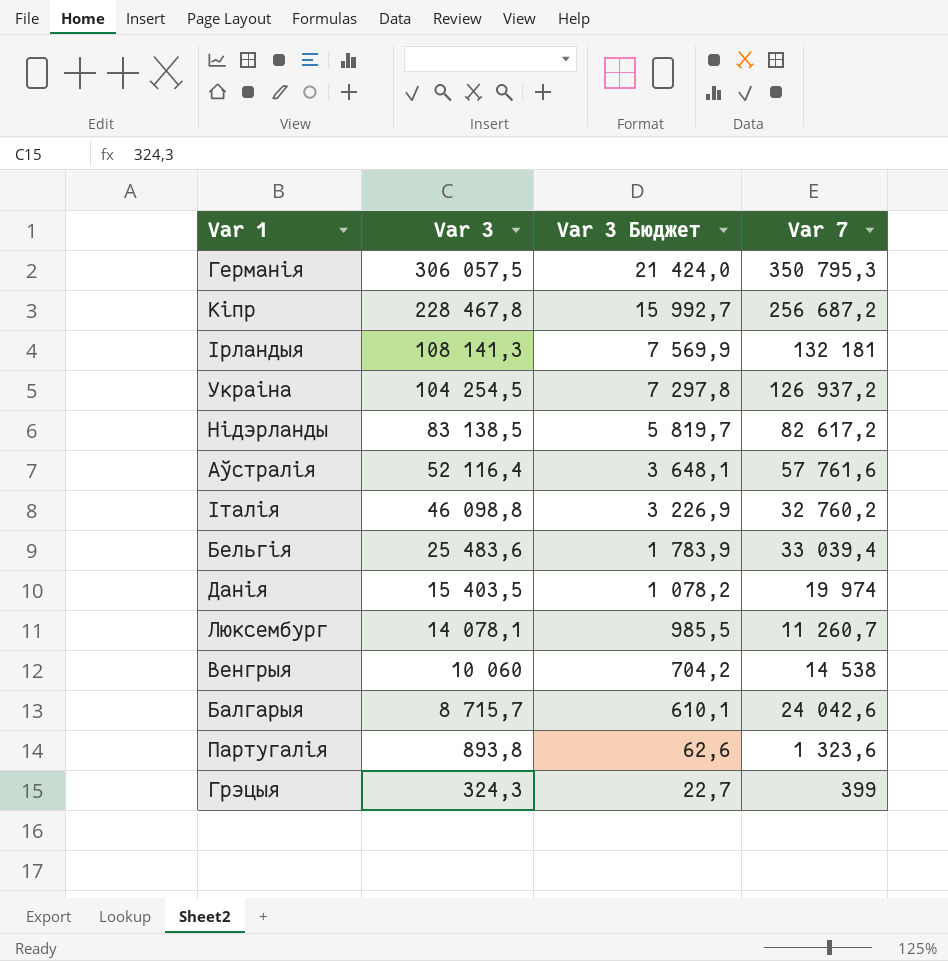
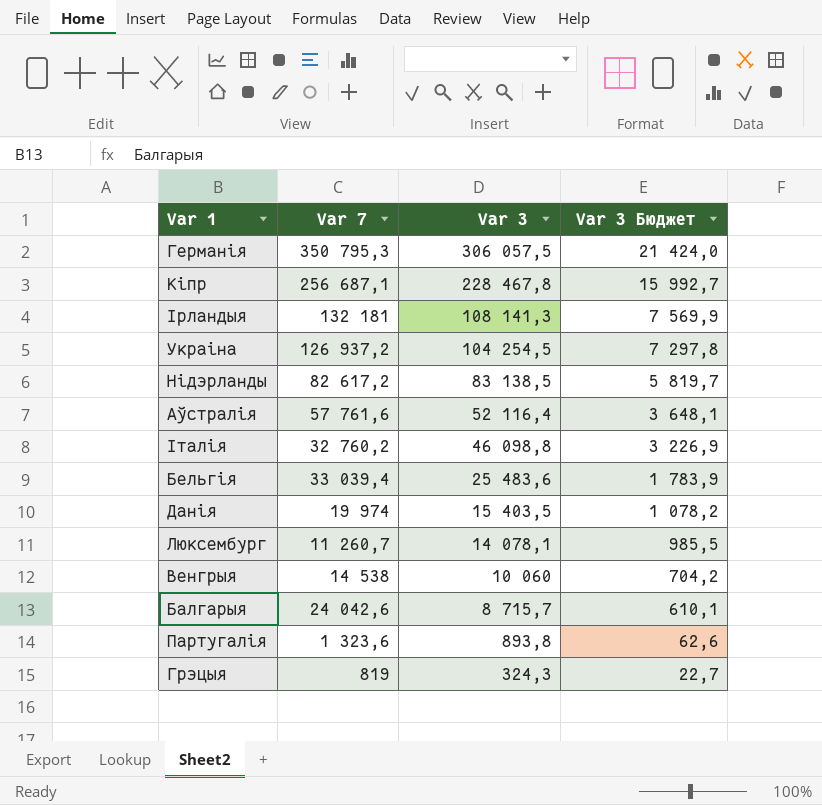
column Var 7 | position: 4 -> 2
Кіпр | Var 7: 256 687,2 -> 256 687,1
Грэцыя | Var 7: 399 -> 819

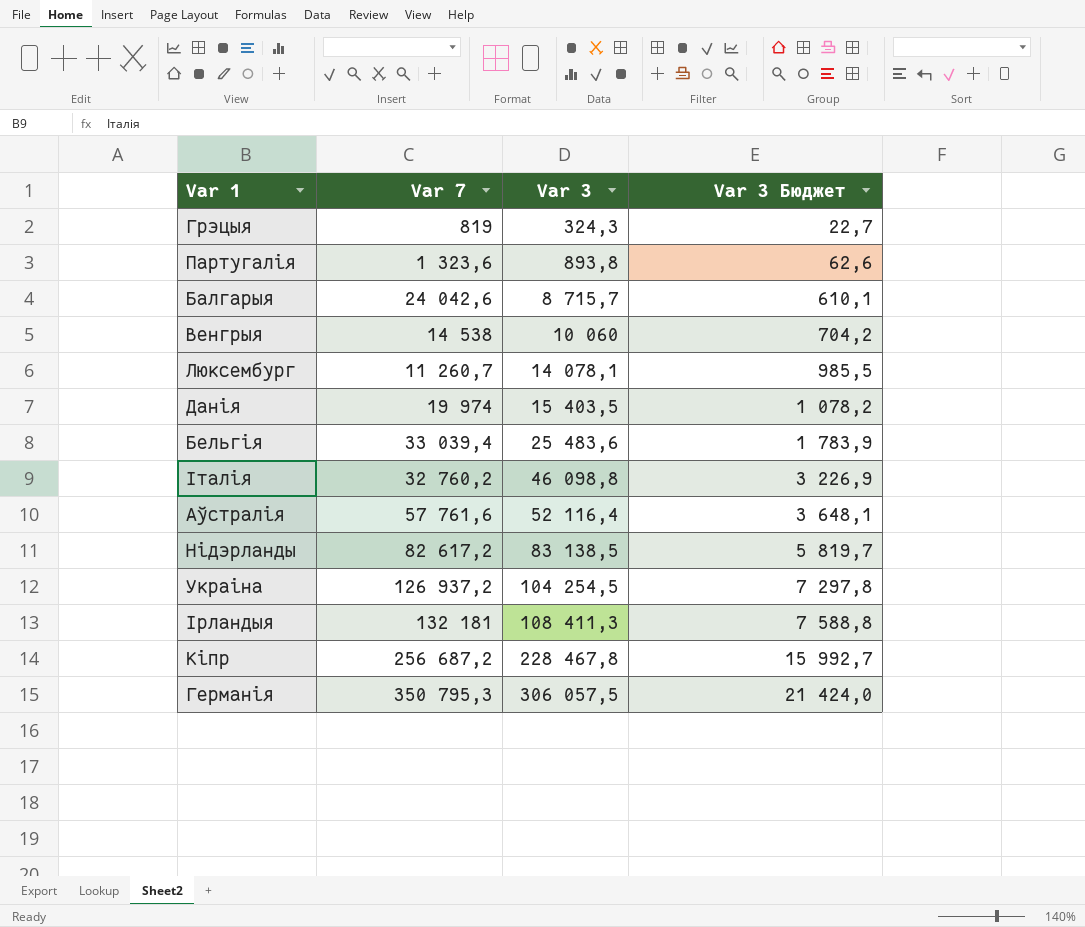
row order: Var 3 descending -> Var 3 ascending
Ірландыя | Var 3: 108 141,3 -> 108 411,3
Ірландыя | Var 3 Бюджет: 7 569,9 -> 7 588,8
Кіпр | Var 7: 256 687,1 -> 256 687,2

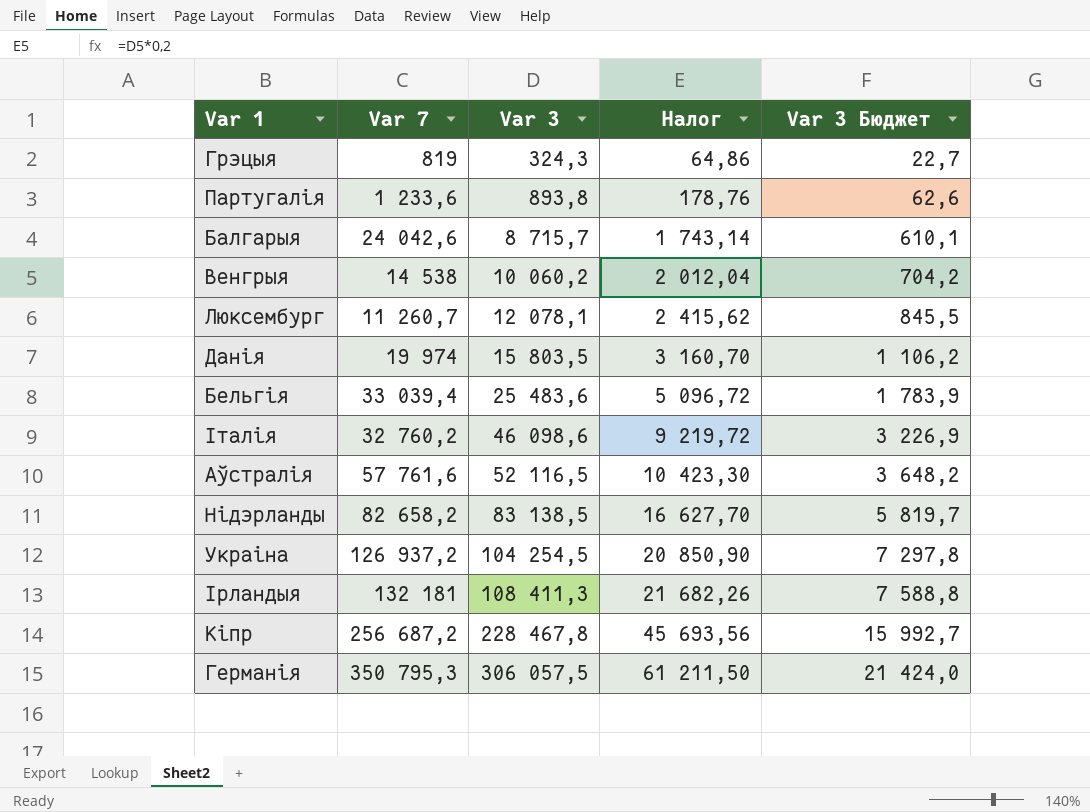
column Налог | formula: none -> [Var 3] * 0,2
Партугалія | Var 7: 1 323,6 -> 1 233,6
Венгрыя | Var 3: 10 060 -> 10 060,2
Люксембург | Var 3: 14 078,1 -> 12 078,1
Люксембург | Var 3 Бюджет: 985,5 -> 845,5
Данія | Var 3: 15 403,5 -> 15 803,5
Данія | Var 3 Бюджет: 1 078,2 -> 1 106,2
Італія | Var 3: 46 098,8 -> 46 098,6
Аўстралія | Var 3: 52 116,4 -> 52 116,5
Аўстралія | Var 3 Бюджет: 3 648,1 -> 3 648,2
Нідэрланды | Var 7: 82 617,2 -> 82 658,2

